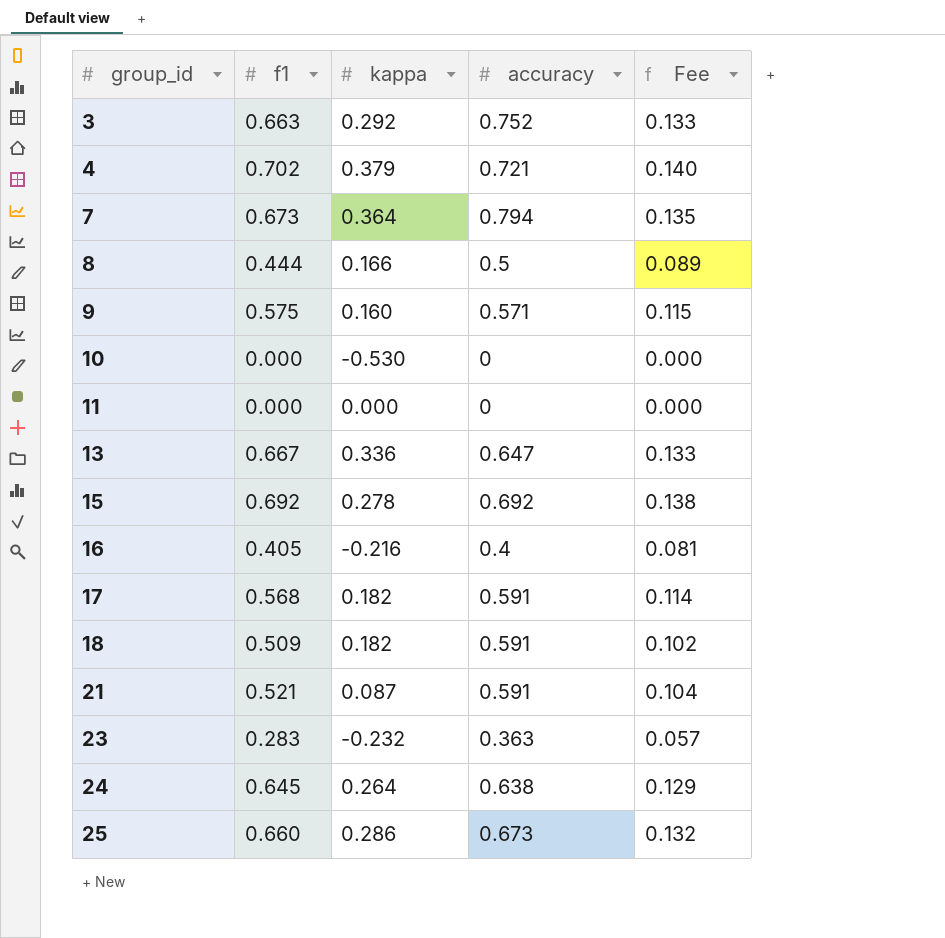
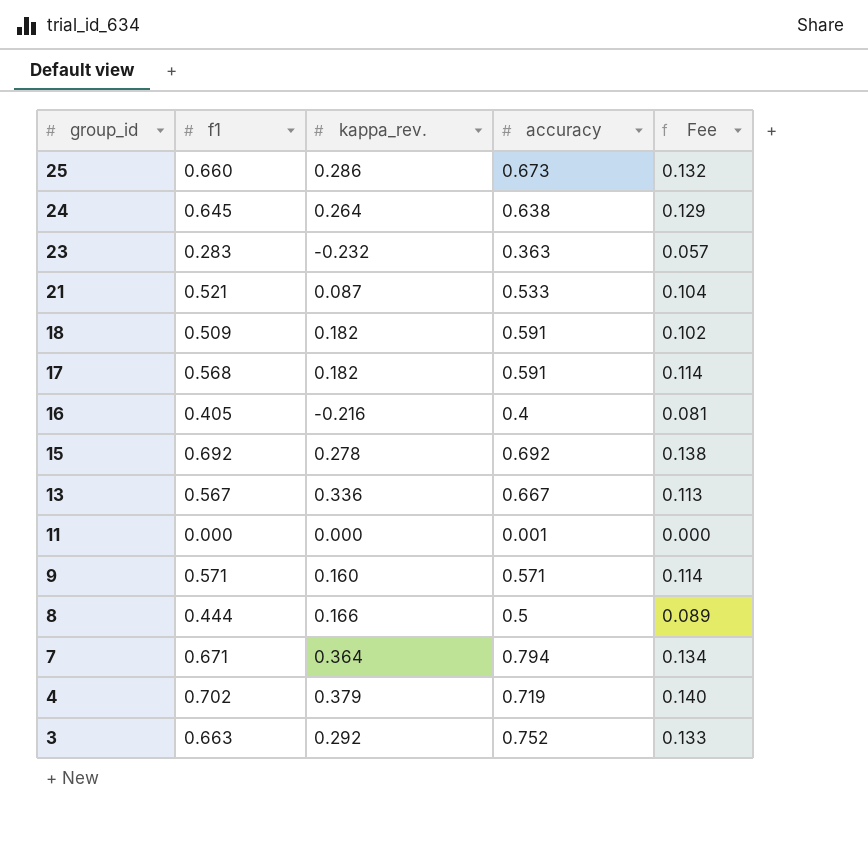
row order: group_id ascending -> group_id descending
column name: kappa -> kappa_rev.
row 10: 0.000 | -0.530 | 0 | 0.000 -> none
21 | accuracy: 0.591 -> 0.533
13 | f1: 0.667 -> 0.567
13 | accuracy: 0.647 -> 0.667
13 | Fee: 0.133 -> 0.113
11 | accuracy: 0 -> 0.001
9 | f1: 0.575 -> 0.571
9 | Fee: 0.115 -> 0.114
7 | f1: 0.673 -> 0.671
7 | Fee: 0.135 -> 0.134
4 | accuracy: 0.721 -> 0.719

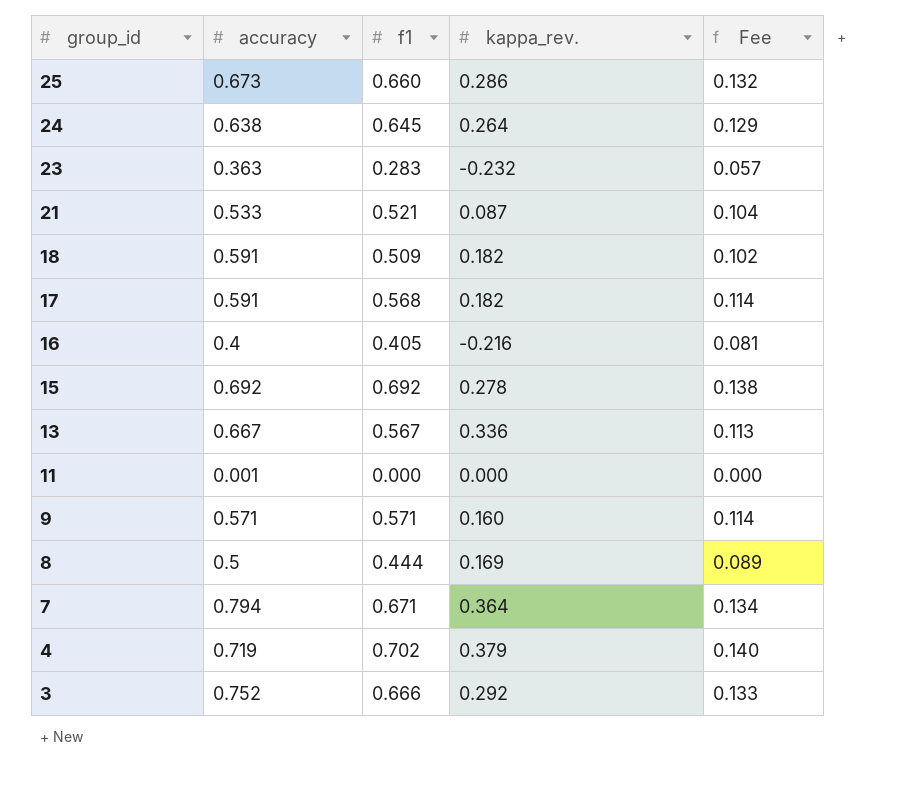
column accuracy | position: 4 -> 2
8 | kappa_rev.: 0.166 -> 0.169
3 | f1: 0.663 -> 0.666

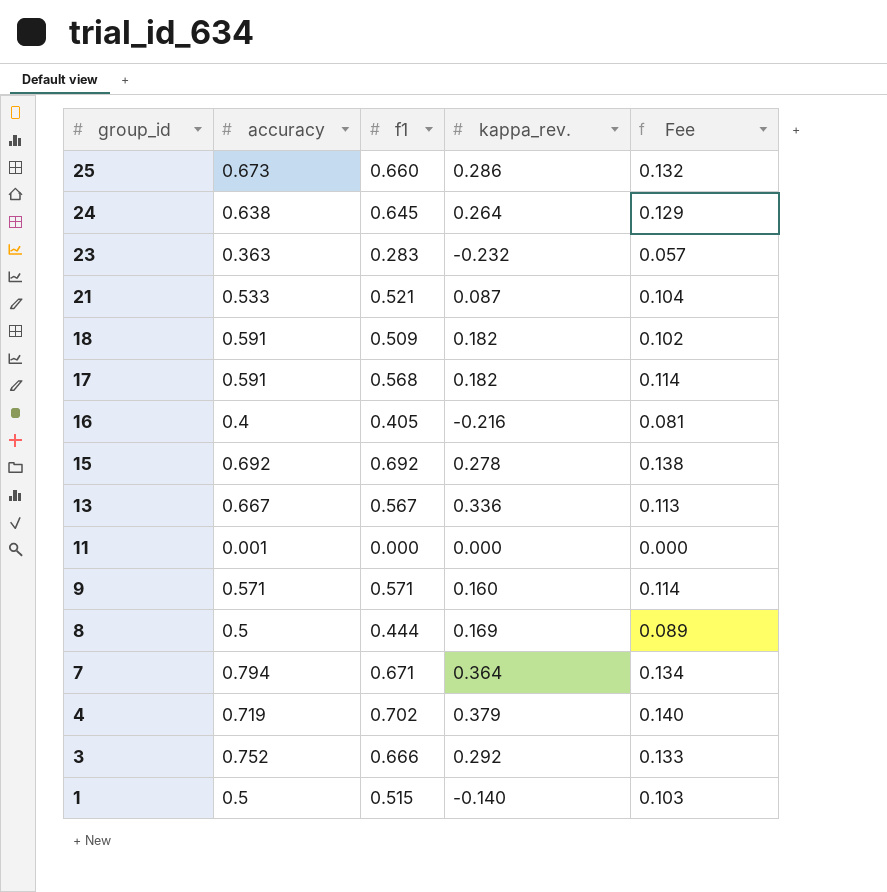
row 1: none -> 0.5 | 0.515 | -0.140 | 0.103

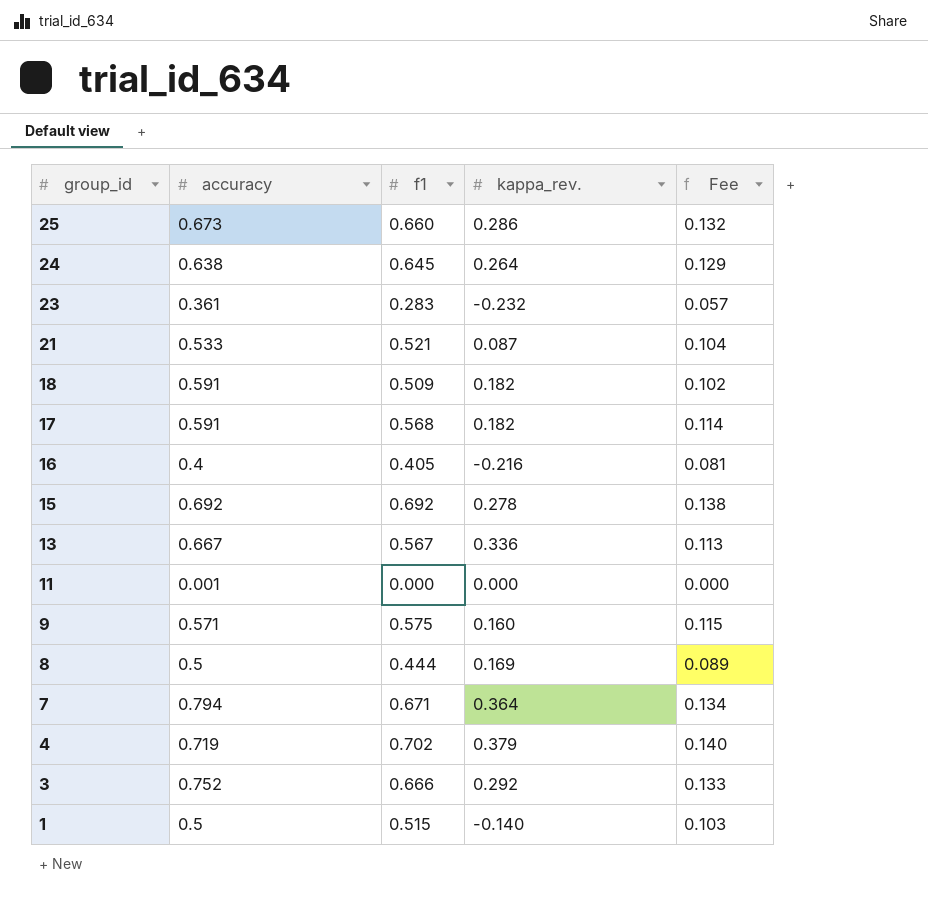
23 | accuracy: 0.363 -> 0.361
9 | f1: 0.571 -> 0.575
9 | Fee: 0.114 -> 0.115

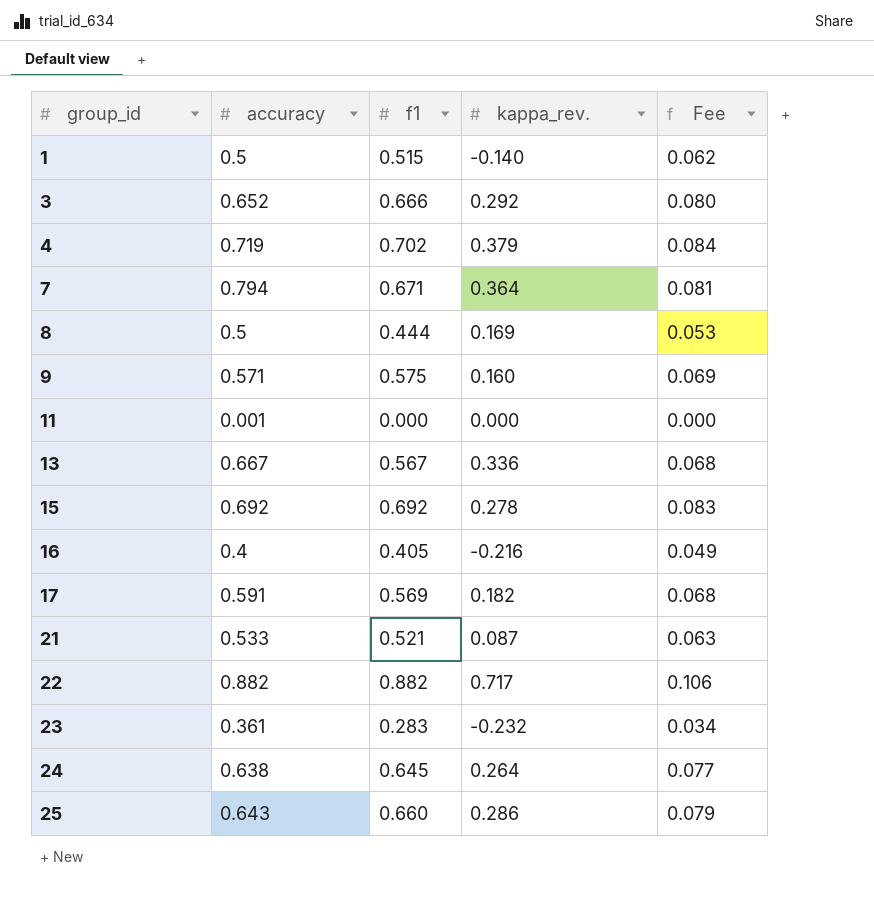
row order: group_id descending -> group_id ascending
column Fee | formula: [f1] * 0.2 -> [f1] * 0.12
row 18: 0.591 | 0.509 | 0.182 | 0.102 -> none
3 | accuracy: 0.752 -> 0.652
17 | f1: 0.568 -> 0.569
row 22: none -> 0.882 | 0.882 | 0.717 | 0.106
25 | accuracy: 0.673 -> 0.643

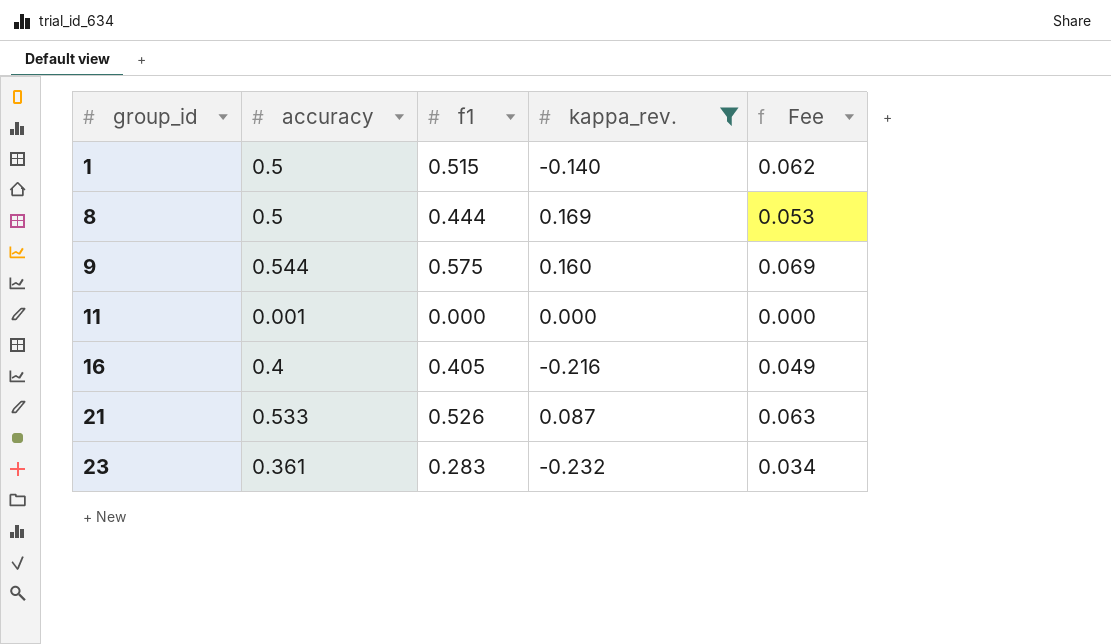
filter: none -> kappa_rev. <= 0.169
9 | accuracy: 0.571 -> 0.544
21 | f1: 0.521 -> 0.526

